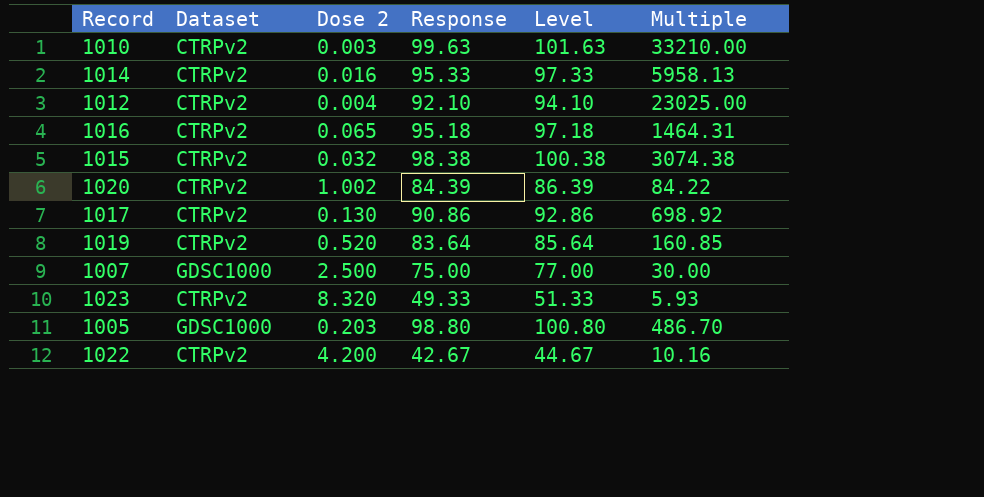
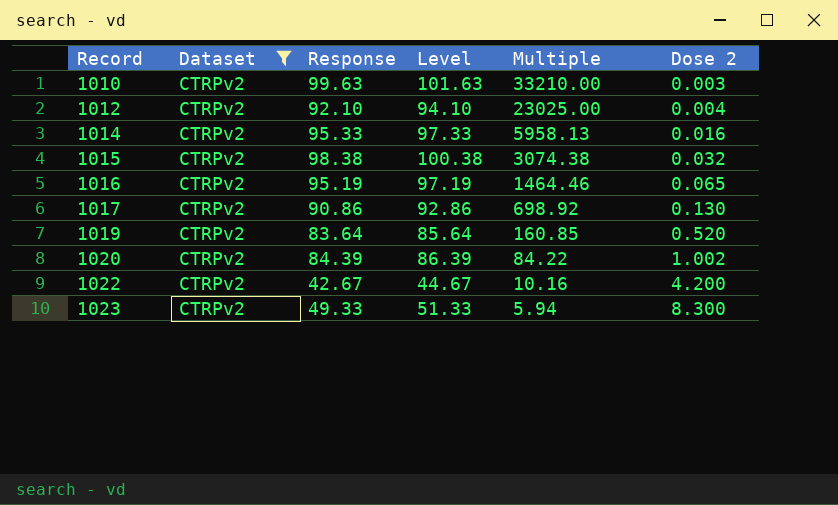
filter: none -> Dataset = CTRPv2
row order: none -> Record ascending
column Dose 2 | position: 3 -> 6
1016 | Response: 95.18 -> 95.19
1016 | Level: 97.18 -> 97.19
1016 | Multiple: 1464.31 -> 1464.46
1023 | Multiple: 5.93 -> 5.94
1023 | Dose 2: 8.320 -> 8.300

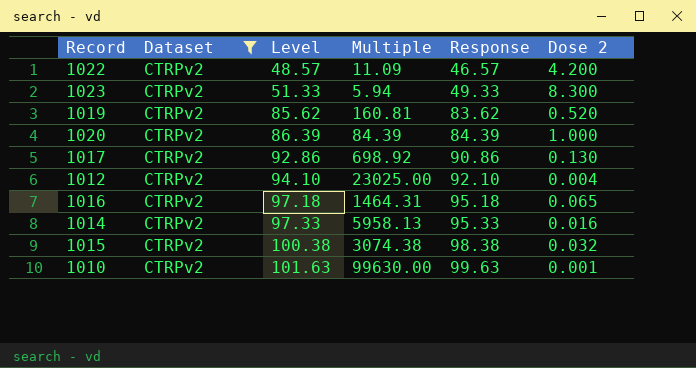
row order: Record ascending -> Level ascending
column Response | position: 3 -> 5
1022 | Level: 44.67 -> 48.57
1022 | Multiple: 10.16 -> 11.09
1022 | Response: 42.67 -> 46.57
1019 | Level: 85.64 -> 85.62
1019 | Multiple: 160.85 -> 160.81
1019 | Response: 83.64 -> 83.62
1020 | Multiple: 84.22 -> 84.39
1020 | Dose 2: 1.002 -> 1.000
1016 | Level: 97.19 -> 97.18
1016 | Multiple: 1464.46 -> 1464.31
1016 | Response: 95.19 -> 95.18
1010 | Multiple: 33210.00 -> 99630.00
1010 | Dose 2: 0.003 -> 0.001

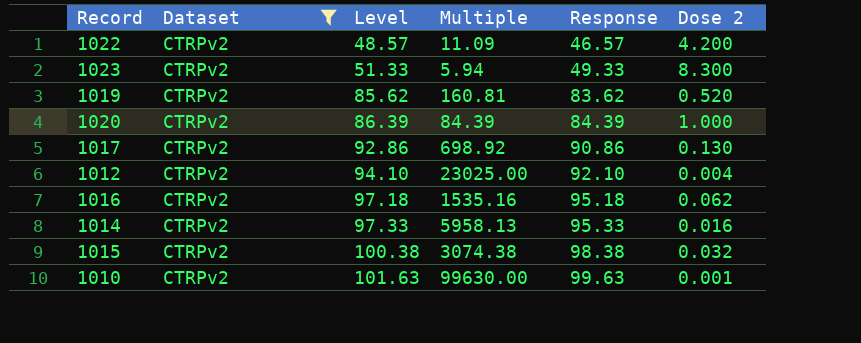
1016 | Multiple: 1464.31 -> 1535.16
1016 | Dose 2: 0.065 -> 0.062

